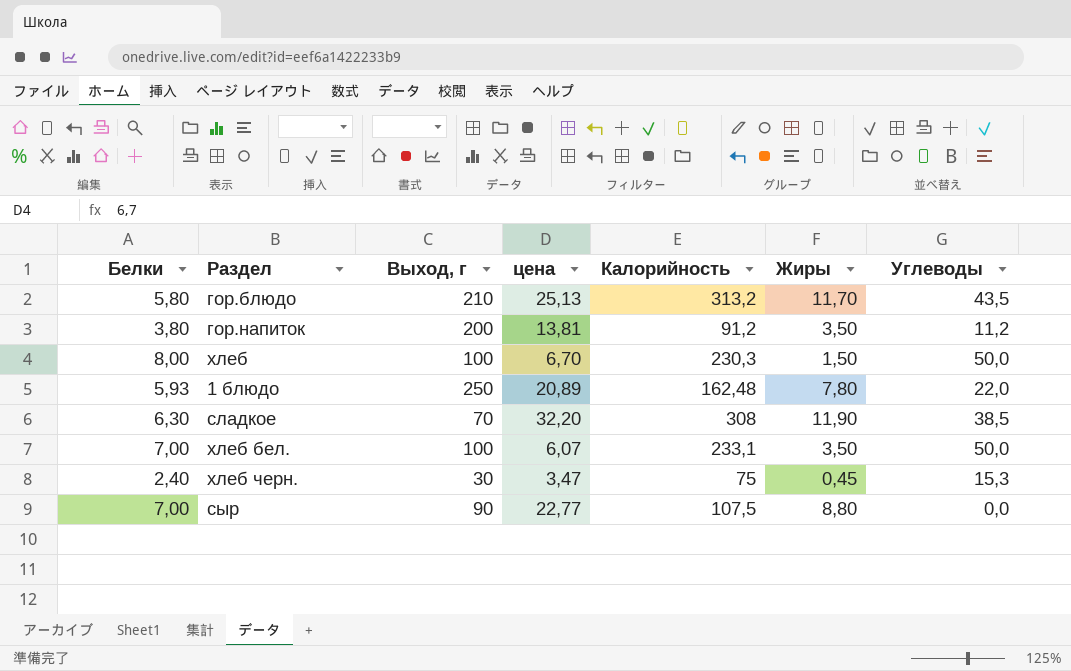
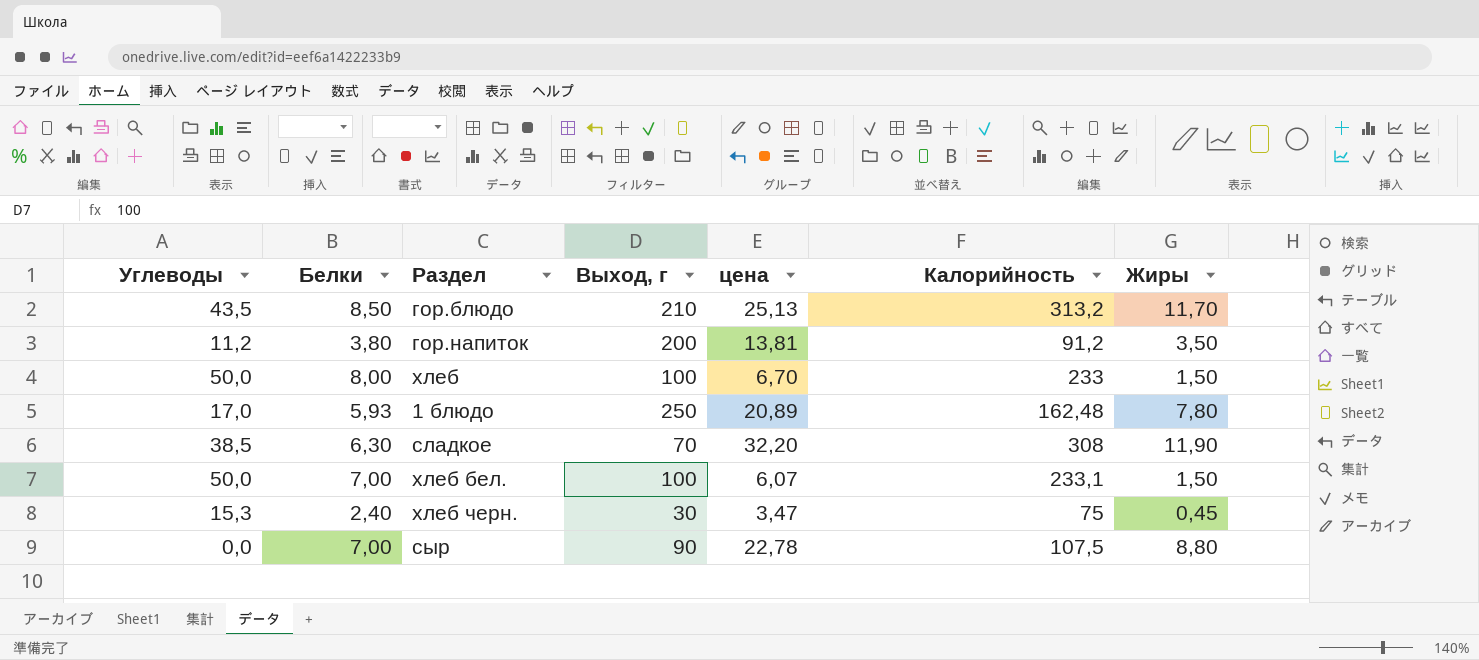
column Углеводы | position: 7 -> 1
гор.блюдо | Белки: 5,80 -> 8,50
хлеб | Калорийность: 230,3 -> 233
1 блюдо | Углеводы: 22,0 -> 17,0
хлеб бел. | Жиры: 3,50 -> 1,50
сыр | цена: 22,77 -> 22,78

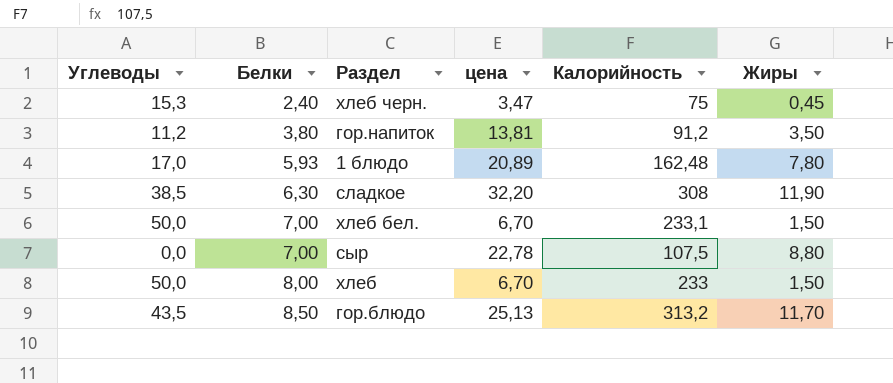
row order: none -> Белки ascending
column Выход, г | position: 4 -> none
хлеб бел. | цена: 6,07 -> 6,70

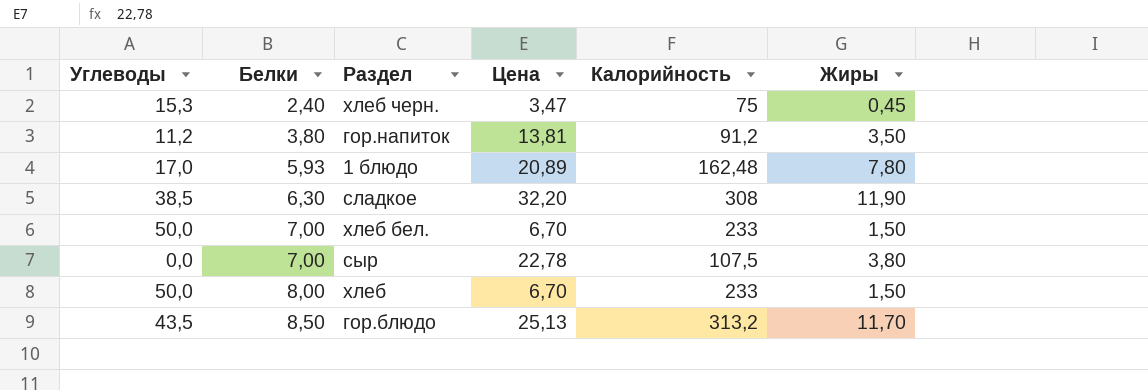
column name: цена -> Цена
хлеб бел. | Калорийность: 233,1 -> 233
сыр | Жиры: 8,80 -> 3,80

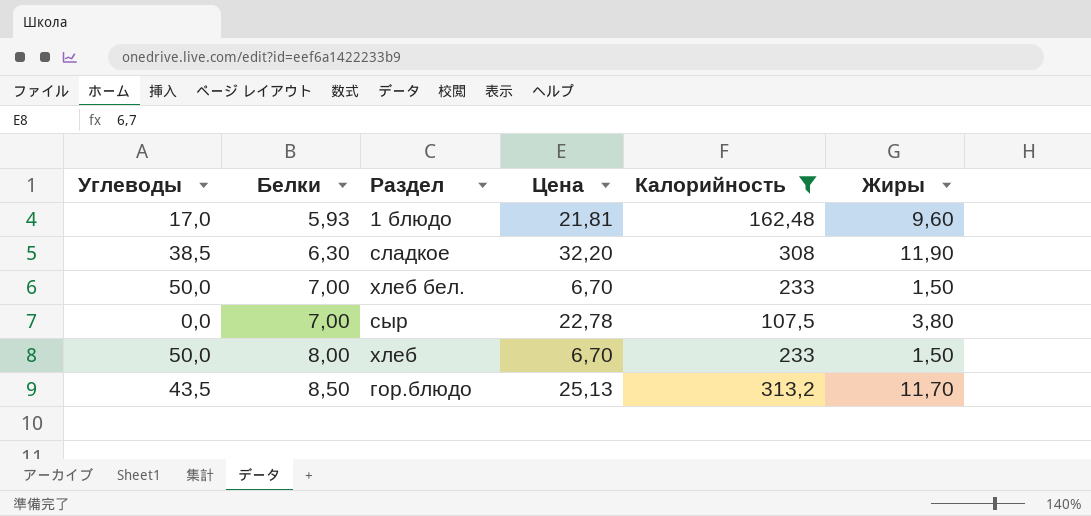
filter: none -> Калорийность >= 107,5
1 блюдо | Цена: 20,89 -> 21,81
1 блюдо | Жиры: 7,80 -> 9,60

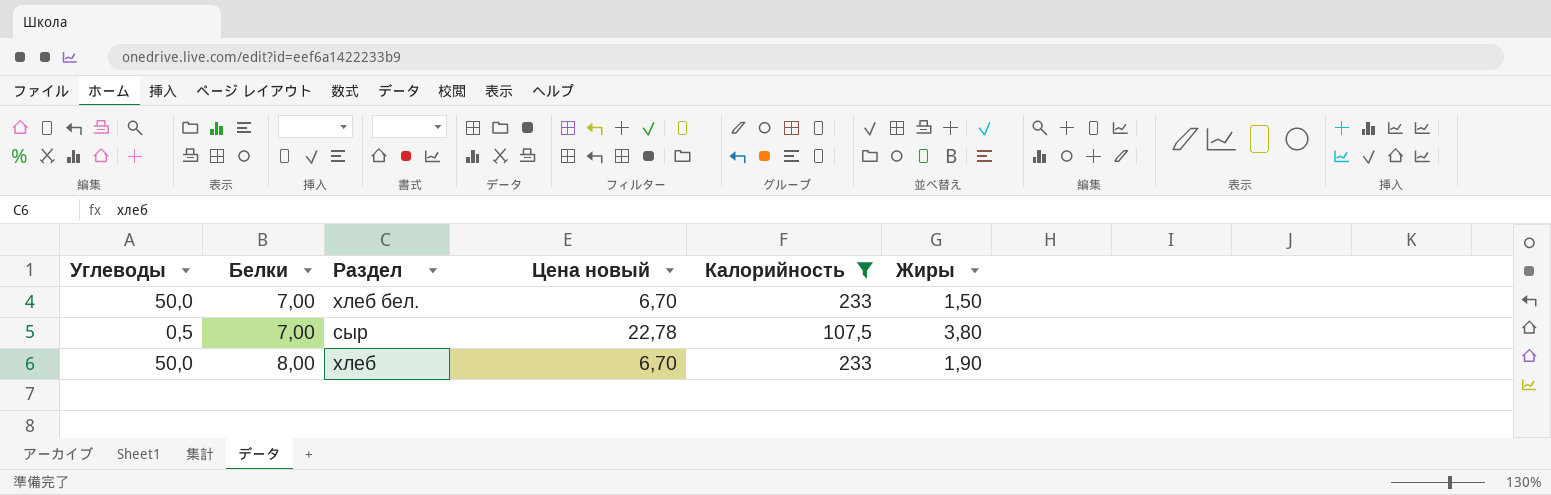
column name: Цена -> Цена новый
row 1 блюдо: 17,0 | 5,93 | 21,81 | 162,48 | 9,60 -> none
row сладкое: 38,5 | 6,30 | 32,20 | 308 | 11,90 -> none
row гор.блюдо: 43,5 | 8,50 | 25,13 | 313,2 | 11,70 -> none
сыр | Углеводы: 0,0 -> 0,5
хлеб | Жиры: 1,50 -> 1,90

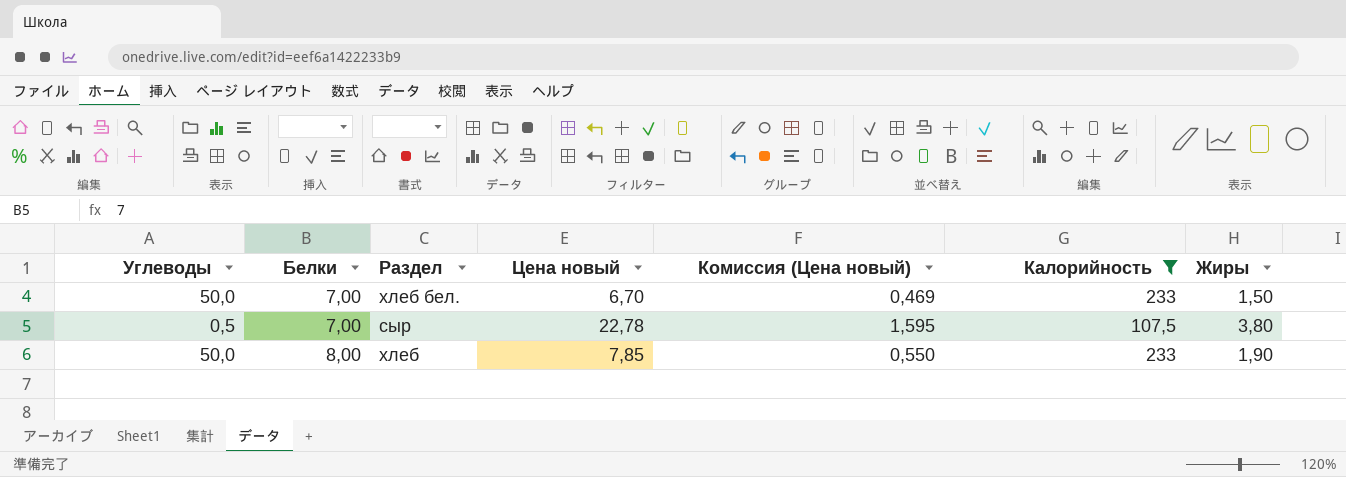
column Комиссия (Цена новый) | formula: none -> [Цена новый] * 0,07
хлеб | Цена новый: 6,70 -> 7,85

